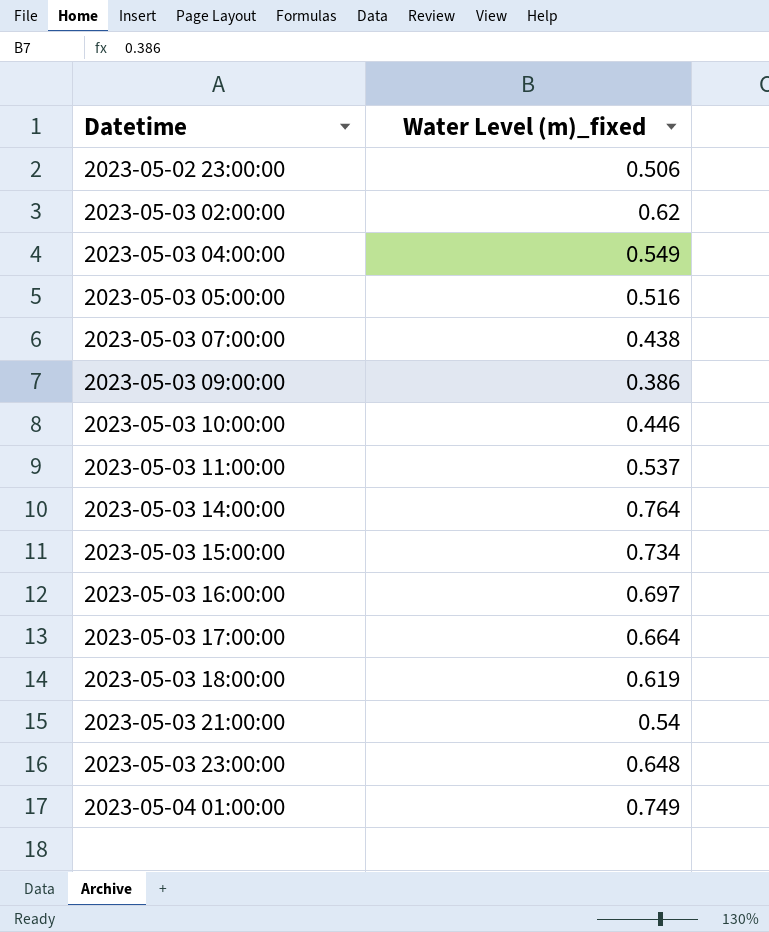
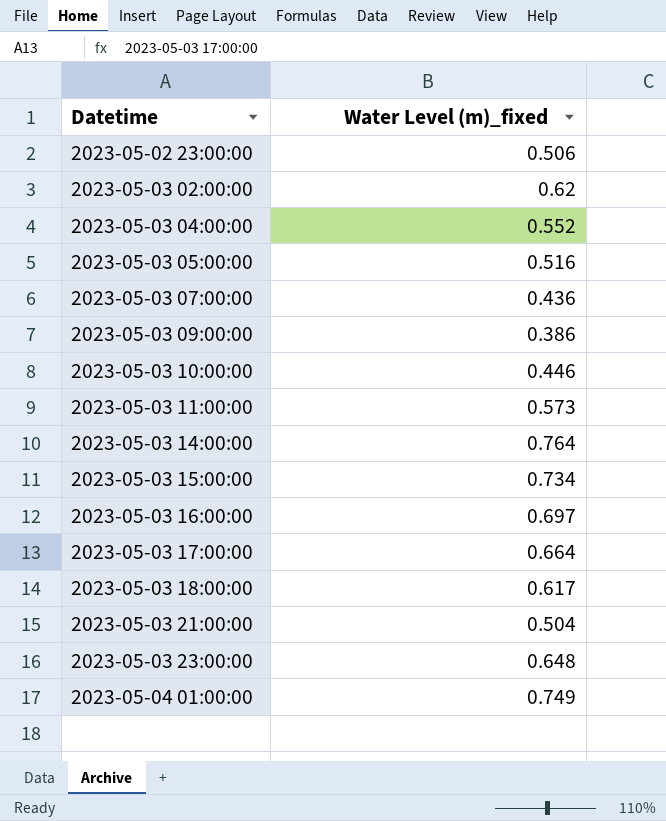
2023-05-03 04:00:00 | Water Level (m)_fixed: 0.549 -> 0.552
2023-05-03 07:00:00 | Water Level (m)_fixed: 0.438 -> 0.436
2023-05-03 11:00:00 | Water Level (m)_fixed: 0.537 -> 0.573
2023-05-03 18:00:00 | Water Level (m)_fixed: 0.619 -> 0.617
2023-05-03 21:00:00 | Water Level (m)_fixed: 0.54 -> 0.504

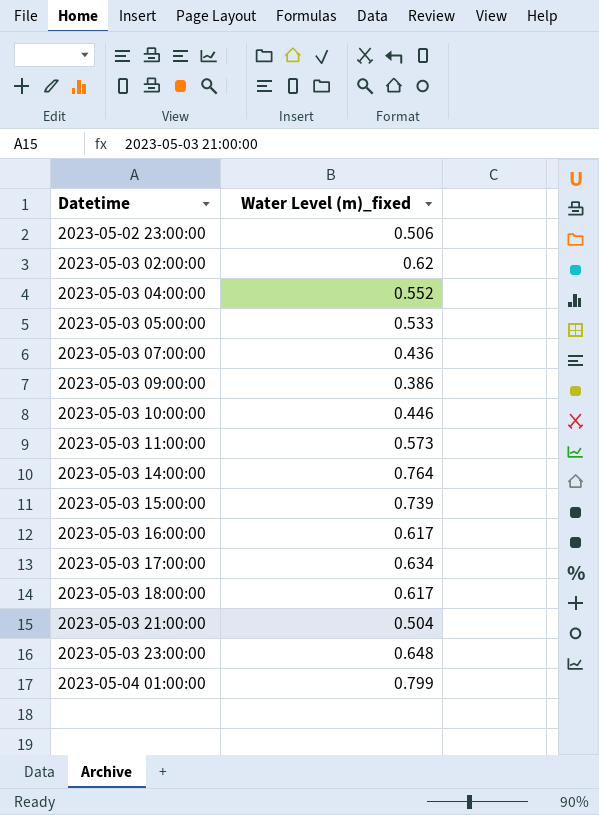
2023-05-03 05:00:00 | Water Level (m)_fixed: 0.516 -> 0.533
2023-05-03 15:00:00 | Water Level (m)_fixed: 0.734 -> 0.739
2023-05-03 16:00:00 | Water Level (m)_fixed: 0.697 -> 0.617
2023-05-03 17:00:00 | Water Level (m)_fixed: 0.664 -> 0.634
2023-05-04 01:00:00 | Water Level (m)_fixed: 0.749 -> 0.799

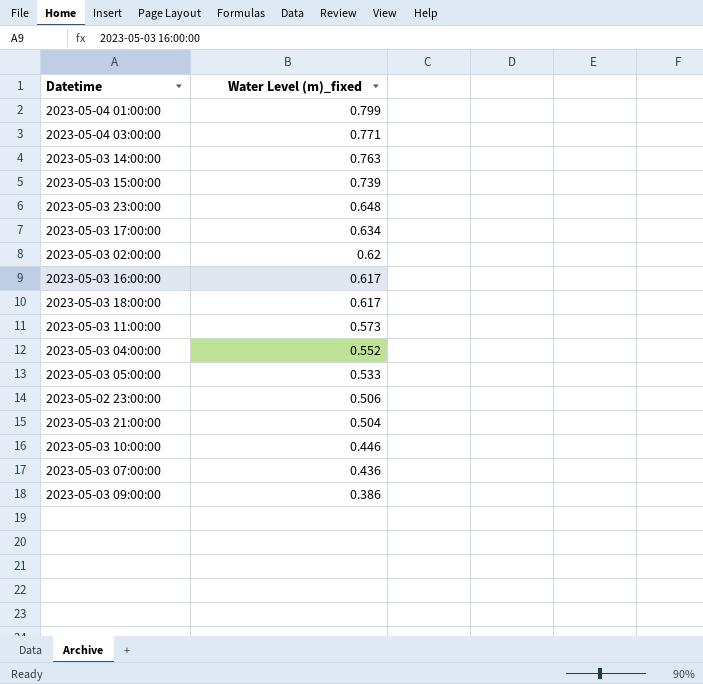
row order: Datetime ascending -> Water Level (m)_fixed descending
row 2023-05-04 03:00:00: none -> 0.771
2023-05-03 14:00:00 | Water Level (m)_fixed: 0.764 -> 0.763

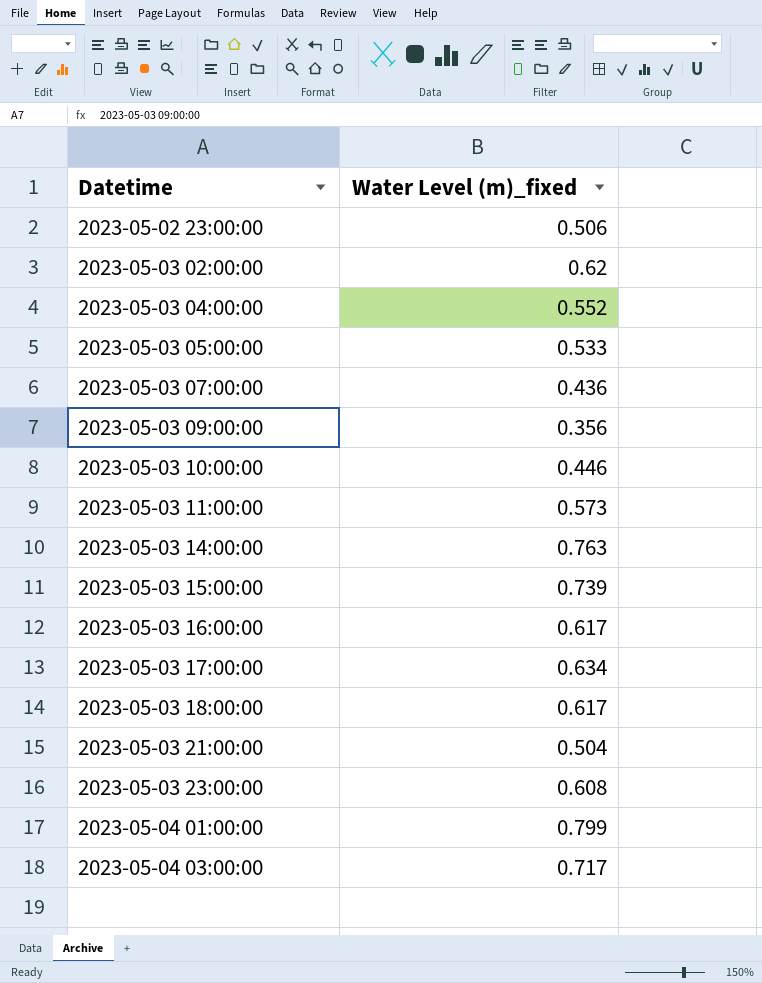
row order: Water Level (m)_fixed descending -> Datetime ascending
2023-05-03 09:00:00 | Water Level (m)_fixed: 0.386 -> 0.356
2023-05-03 23:00:00 | Water Level (m)_fixed: 0.648 -> 0.608
2023-05-04 03:00:00 | Water Level (m)_fixed: 0.771 -> 0.717

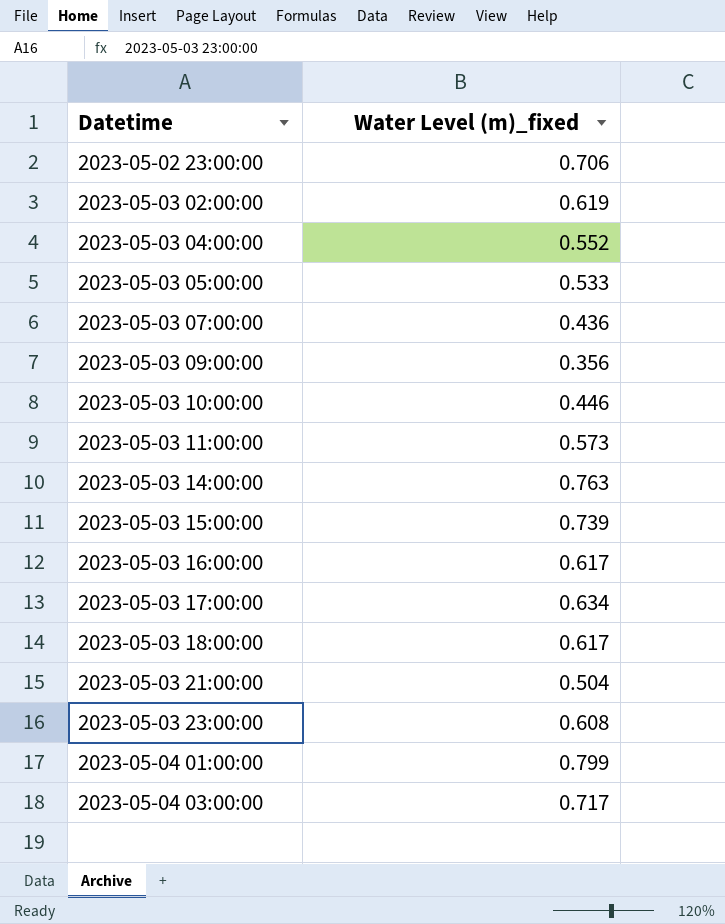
2023-05-02 23:00:00 | Water Level (m)_fixed: 0.506 -> 0.706
2023-05-03 02:00:00 | Water Level (m)_fixed: 0.62 -> 0.619

